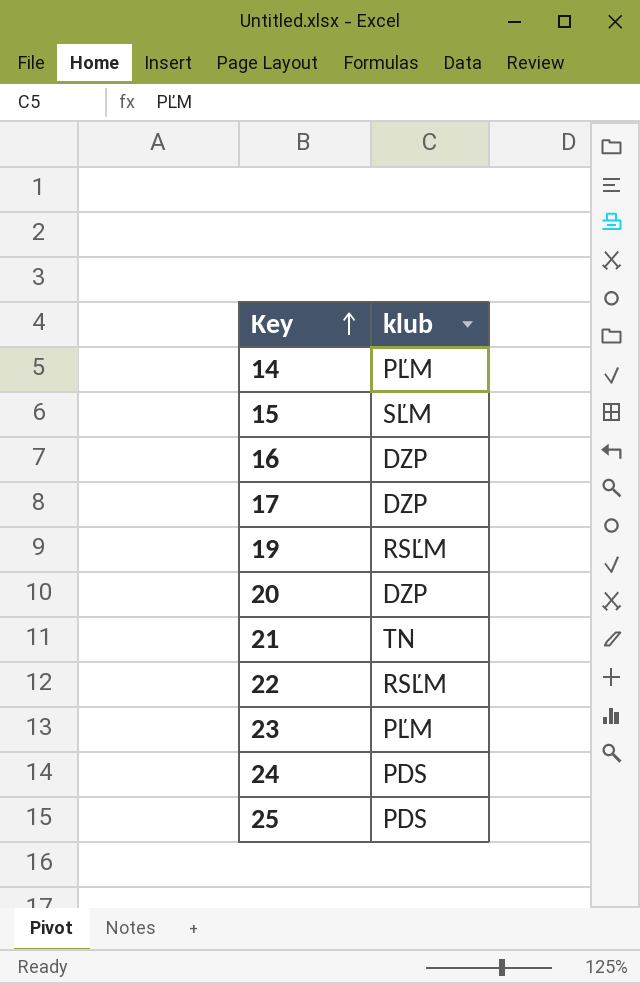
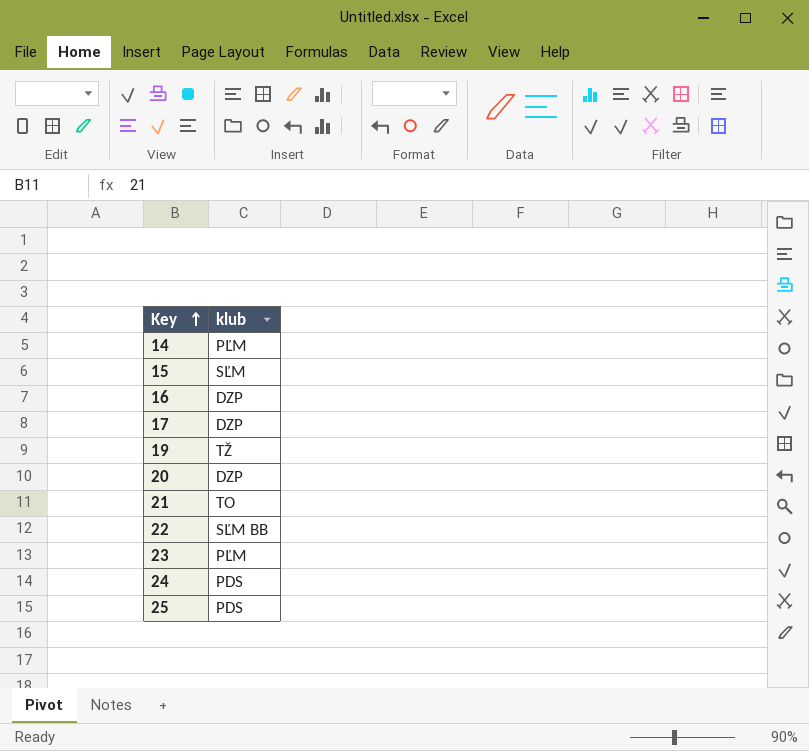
19 | klub: RSĽM -> TŽ
21 | klub: TN -> TO
22 | klub: RSĽM -> SĽM BB

